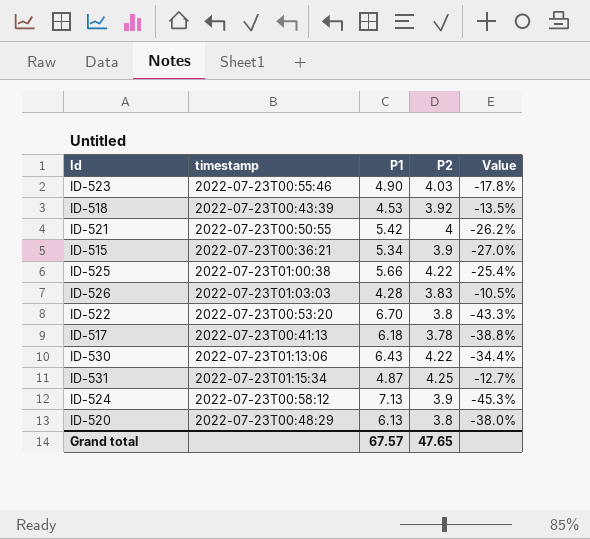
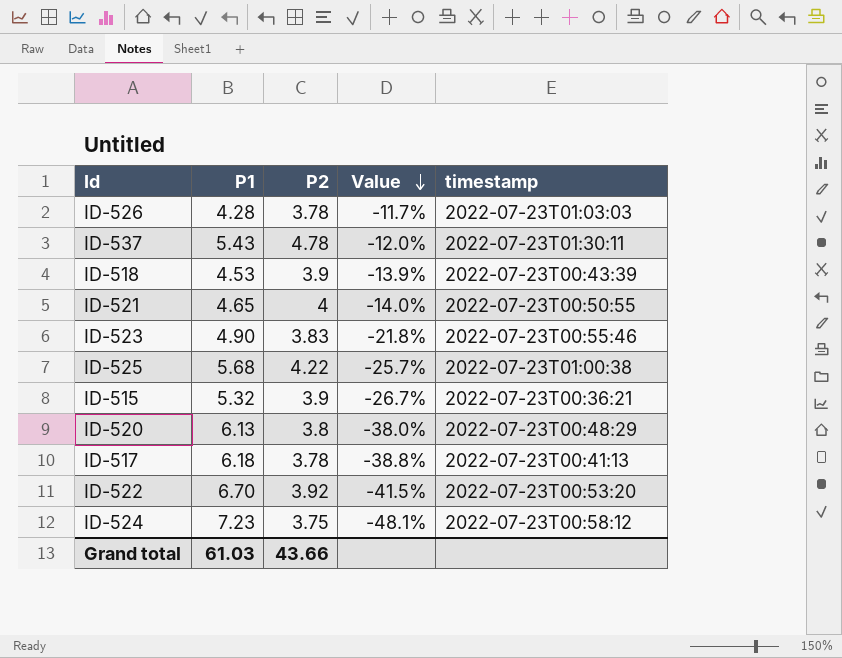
row order: none -> Value descending
column timestamp | position: 2 -> 5
row ID-530: 2022-07-23T01:13:06 | 6.43 | 4.22 | -34.4% -> none
row ID-531: 2022-07-23T01:15:34 | 4.87 | 4.25 | -12.7% -> none
ID-526 | P2: 3.83 -> 3.78
ID-526 | Value: -10.5% -> -11.7%
row ID-537: none -> 5.43 | 4.78 | -12.0% | 2022-07-23T01:30:11
ID-518 | P2: 3.92 -> 3.9
ID-518 | Value: -13.5% -> -13.9%
ID-521 | P1: 5.42 -> 4.65
ID-521 | Value: -26.2% -> -14.0%
ID-523 | P2: 4.03 -> 3.83
ID-523 | Value: -17.8% -> -21.8%
ID-525 | P1: 5.66 -> 5.68
ID-525 | Value: -25.4% -> -25.7%
ID-515 | P1: 5.34 -> 5.32
ID-515 | Value: -27.0% -> -26.7%
ID-522 | P2: 3.8 -> 3.92
ID-522 | Value: -43.3% -> -41.5%
ID-524 | P1: 7.13 -> 7.23
ID-524 | P2: 3.9 -> 3.75
ID-524 | Value: -45.3% -> -48.1%
Grand total | P1: 67.57 -> 61.03
Grand total | P2: 47.65 -> 43.66

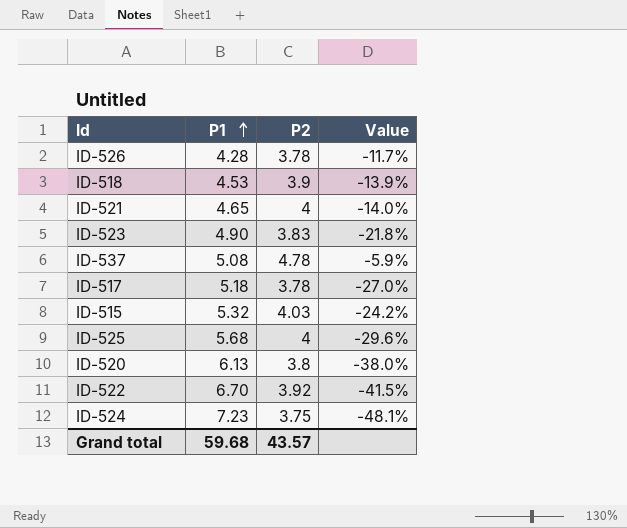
row order: Value descending -> P1 ascending
column timestamp | position: 5 -> none
ID-537 | P1: 5.43 -> 5.08
ID-537 | Value: -12.0% -> -5.9%
ID-517 | P1: 6.18 -> 5.18
ID-517 | Value: -38.8% -> -27.0%
ID-515 | P2: 3.9 -> 4.03
ID-515 | Value: -26.7% -> -24.2%
ID-525 | P2: 4.22 -> 4
ID-525 | Value: -25.7% -> -29.6%
Grand total | P1: 61.03 -> 59.68
Grand total | P2: 43.66 -> 43.57

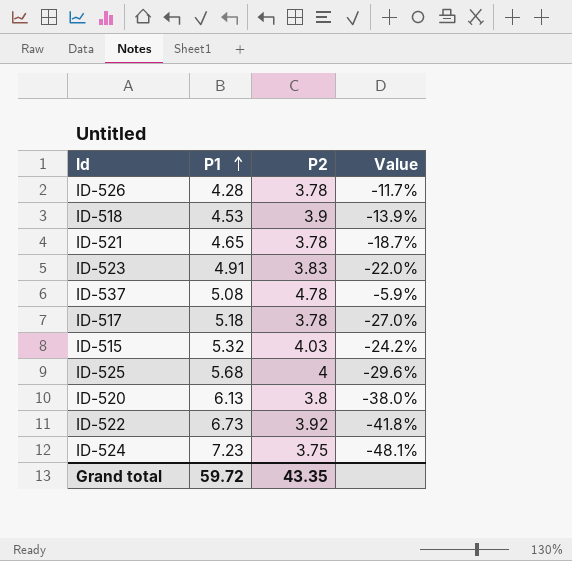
ID-521 | P2: 4 -> 3.78
ID-521 | Value: -14.0% -> -18.7%
ID-523 | P1: 4.90 -> 4.91
ID-523 | Value: -21.8% -> -22.0%
ID-522 | P1: 6.70 -> 6.73
ID-522 | Value: -41.5% -> -41.8%
Grand total | P1: 59.68 -> 59.72
Grand total | P2: 43.57 -> 43.35

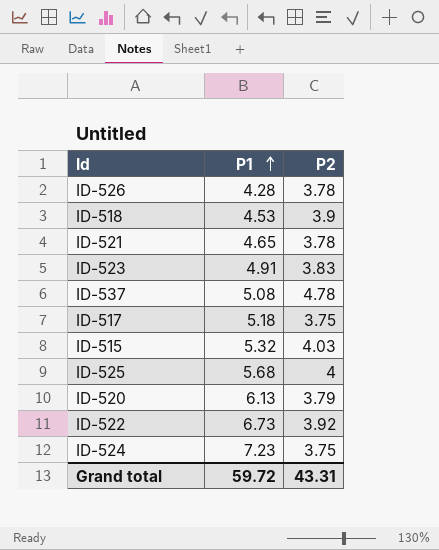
column Value | formula: ([P2] - [P1]) / [P1] -> none
ID-517 | P2: 3.78 -> 3.75
ID-520 | P2: 3.8 -> 3.79
Grand total | P2: 43.35 -> 43.31

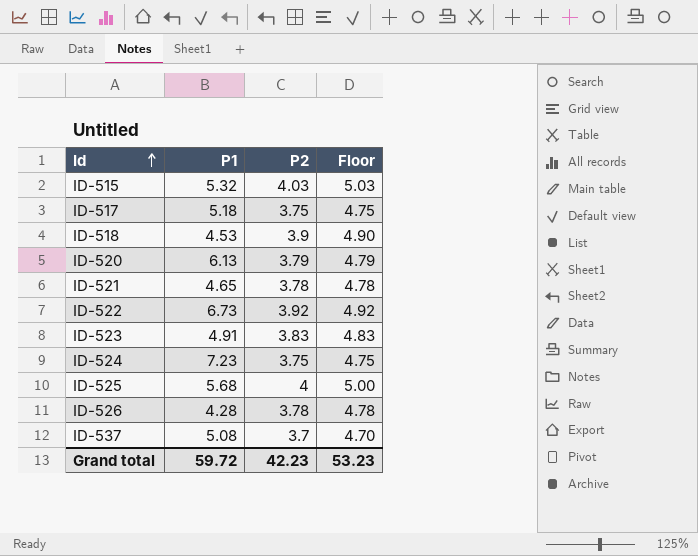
row order: P1 ascending -> Id ascending
column Floor | formula: none -> [P2] + 1
ID-537 | P2: 4.78 -> 3.7
Grand total | P2: 43.31 -> 42.23

